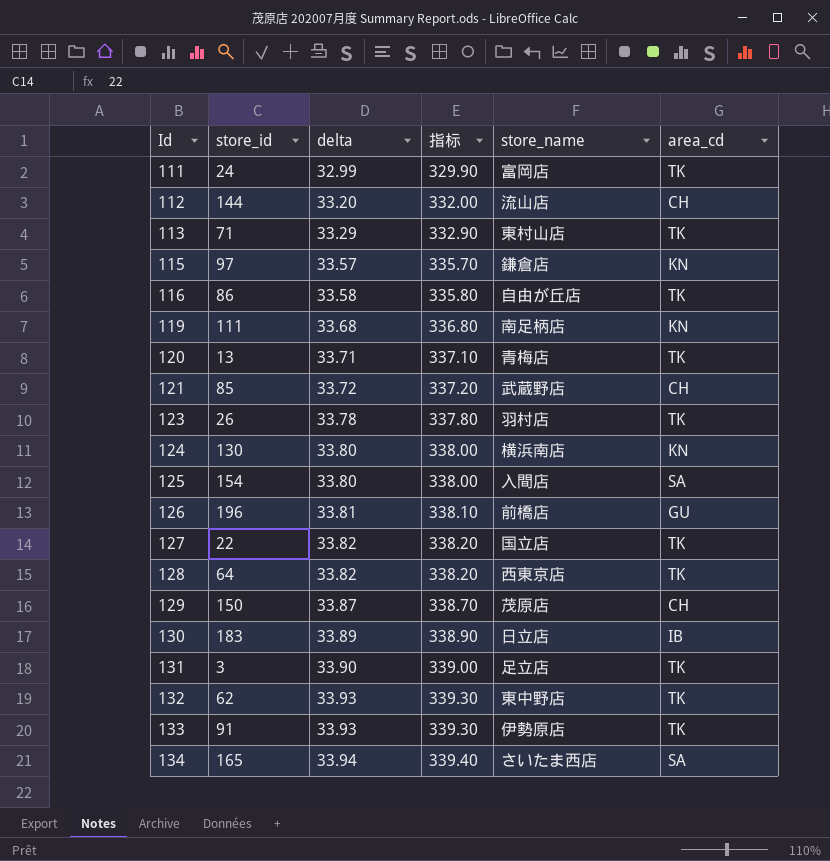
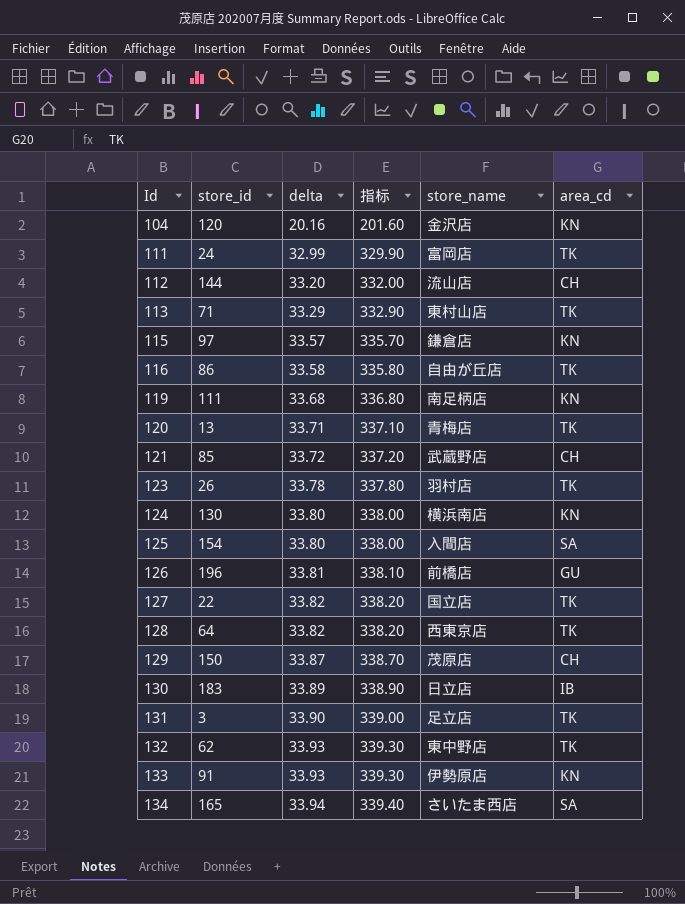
row 104: none -> 120 | 20.16 | 201.60 | 金沢店 | KN
133 | area_cd: TK -> KN

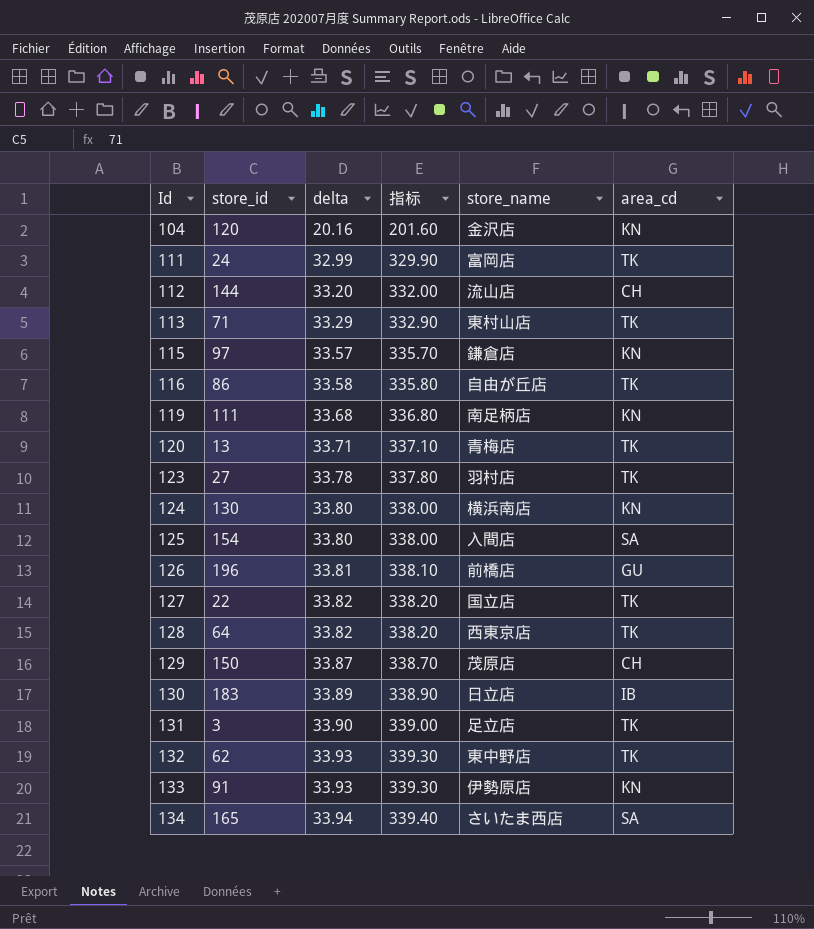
row 121: 85 | 33.72 | 337.20 | 武蔵野店 | CH -> none
123 | store_id: 26 -> 27

